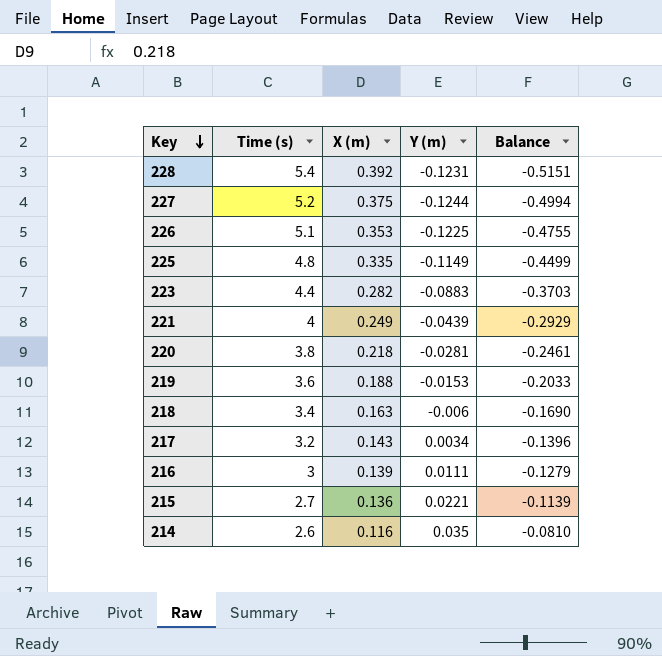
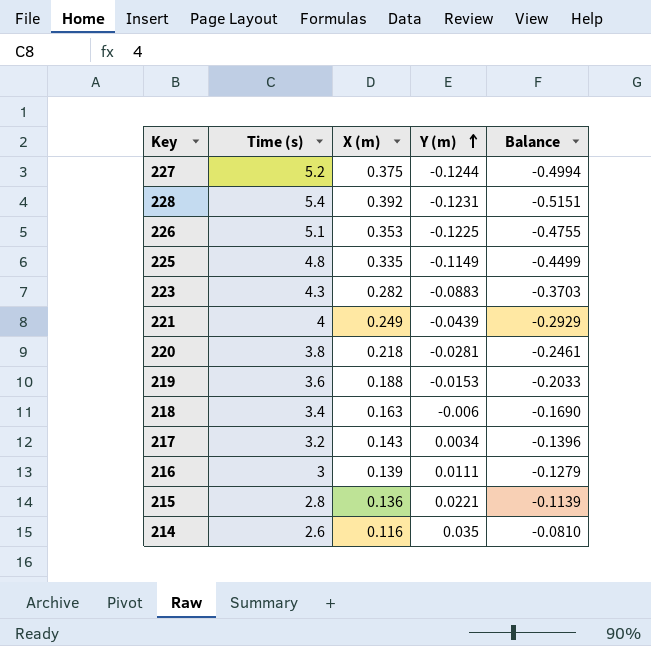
row order: Key descending -> Y (m) ascending
223 | Time (s): 4.4 -> 4.3
215 | Time (s): 2.7 -> 2.8

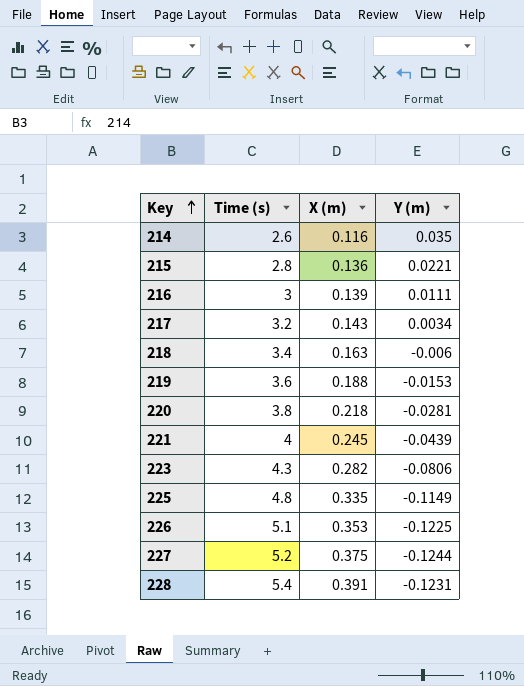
row order: Y (m) ascending -> Key ascending
column Balance | formula: [Y (m)] - [X (m)] -> none
221 | X (m): 0.249 -> 0.245
223 | Y (m): -0.0883 -> -0.0806
228 | X (m): 0.392 -> 0.391

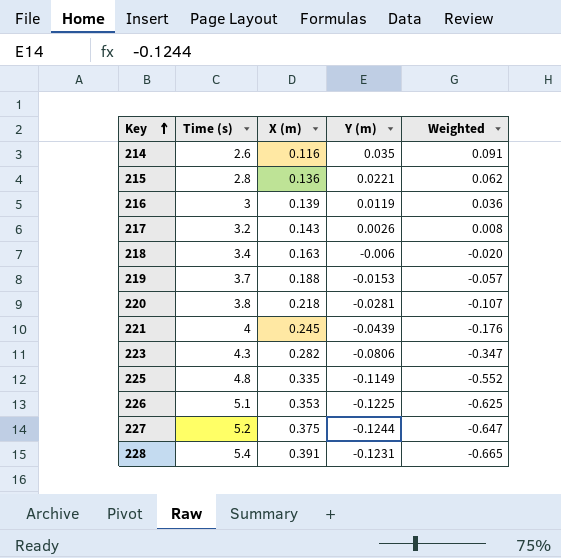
column Weighted | formula: none -> [Time (s)] * [Y (m)]
216 | Y (m): 0.0111 -> 0.0119
217 | Y (m): 0.0034 -> 0.0026
219 | Time (s): 3.6 -> 3.7

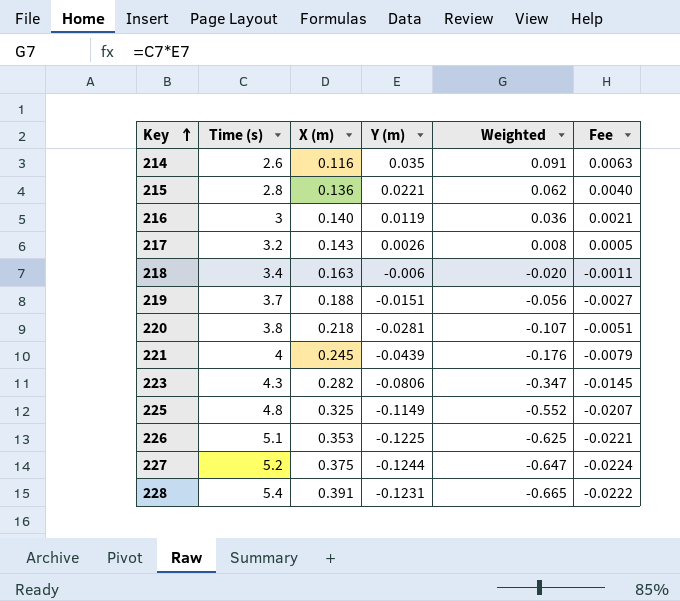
column Fee | formula: none -> [Y (m)] * 0.18
216 | X (m): 0.139 -> 0.140
219 | Y (m): -0.0153 -> -0.0151
219 | Weighted: -0.057 -> -0.056
225 | X (m): 0.335 -> 0.325

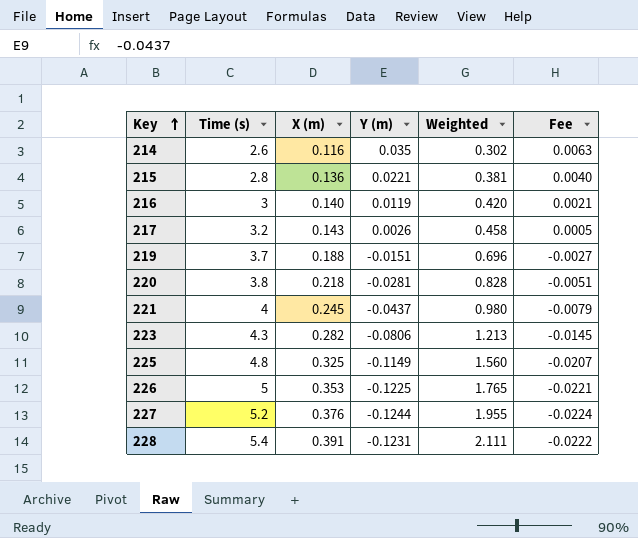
column Weighted | formula: [Time (s)] * [Y (m)] -> [Time (s)] * [X (m)]
row 218: 3.4 | 0.163 | -0.006 | -0.020 | -0.0011 -> none
221 | Y (m): -0.0439 -> -0.0437
226 | Time (s): 5.1 -> 5
227 | X (m): 0.375 -> 0.376

